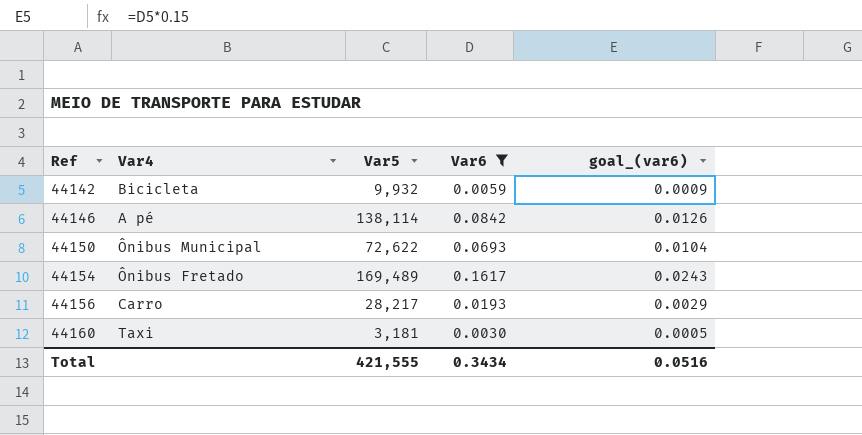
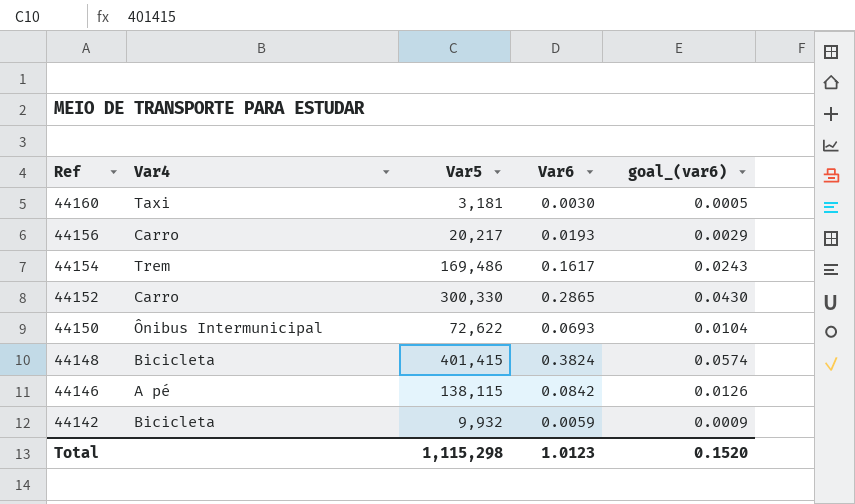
filter: Var6 <= 0.1617 -> none
row order: Ref ascending -> Ref descending
44156 | Var5: 28,217 -> 20,217
44154 | Var4: Ônibus Fretado -> Trem
44154 | Var5: 169,489 -> 169,486
44150 | Var4: Ônibus Municipal -> Ônibus Intermunicipal
44146 | Var5: 138,114 -> 138,115
Total | Var5: 421,555 -> 1,115,298
Total | Var6: 0.3434 -> 1.0123
Total | goal_(var6): 0.0516 -> 0.1520

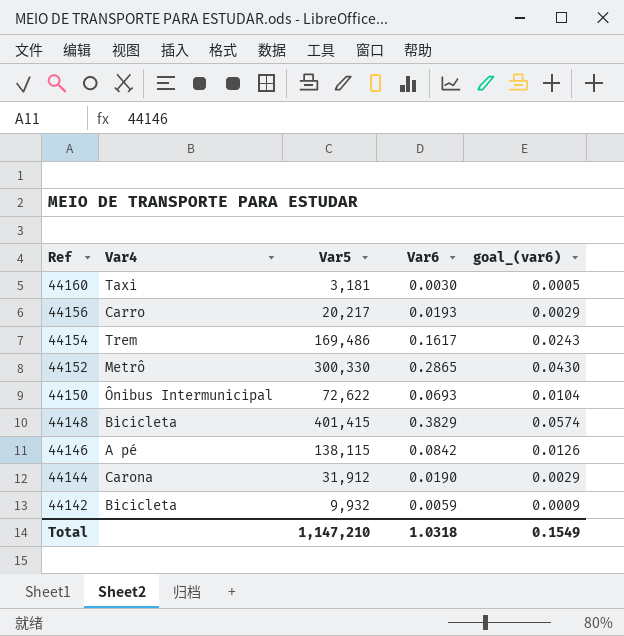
44152 | Var4: Carro -> Metrô
44148 | Var6: 0.3824 -> 0.3829
row 44144: none -> Carona | 31,912 | 0.0190 | 0.0029
Total | Var5: 1,115,298 -> 1,147,210
Total | Var6: 1.0123 -> 1.0318
Total | goal_(var6): 0.1520 -> 0.1549

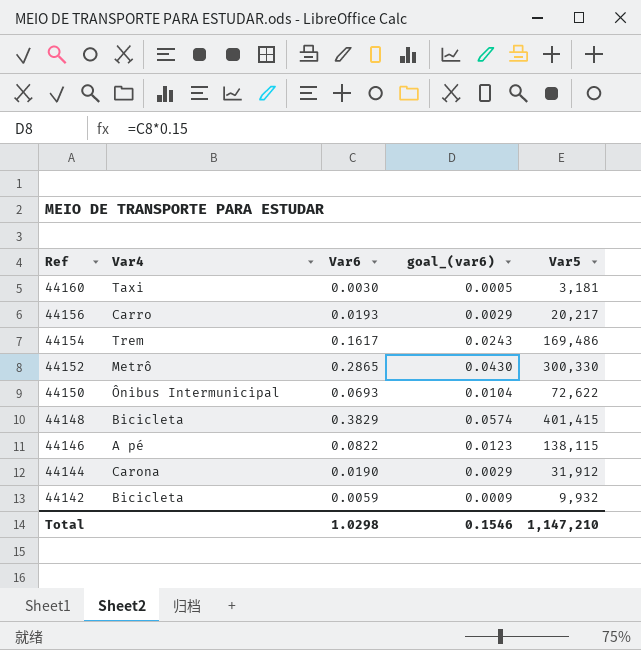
column Var5 | position: 3 -> 5
44146 | Var6: 0.0842 -> 0.0822
44146 | goal_(var6): 0.0126 -> 0.0123
Total | Var6: 1.0318 -> 1.0298
Total | goal_(var6): 0.1549 -> 0.1546

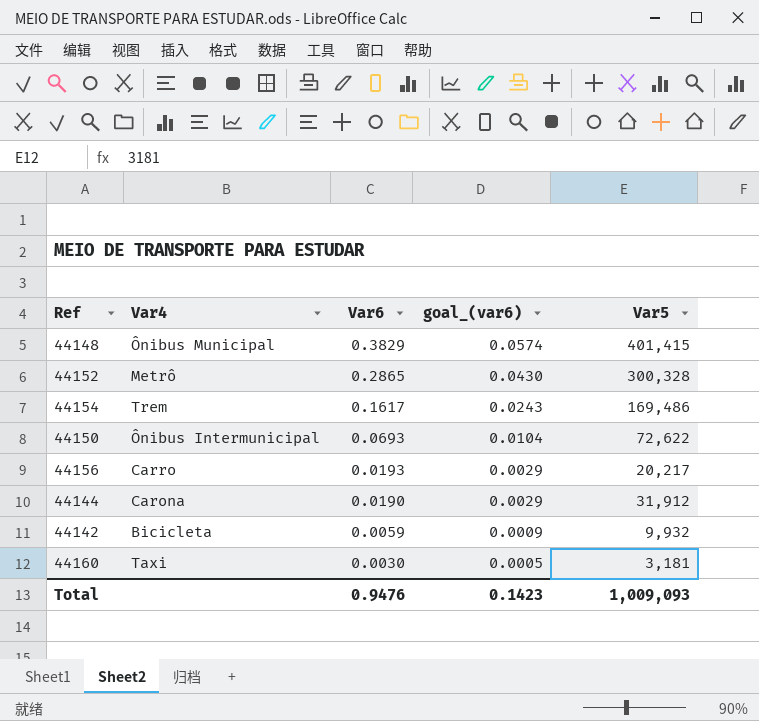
row order: Ref descending -> Var6 descending
row 44146: A pé | 0.0822 | 0.0123 | 138,115 -> none
44148 | Var4: Bicicleta -> Ônibus Municipal
44152 | Var5: 300,330 -> 300,328
Total | Var6: 1.0298 -> 0.9476
Total | goal_(var6): 0.1546 -> 0.1423
Total | Var5: 1,147,210 -> 1,009,093

